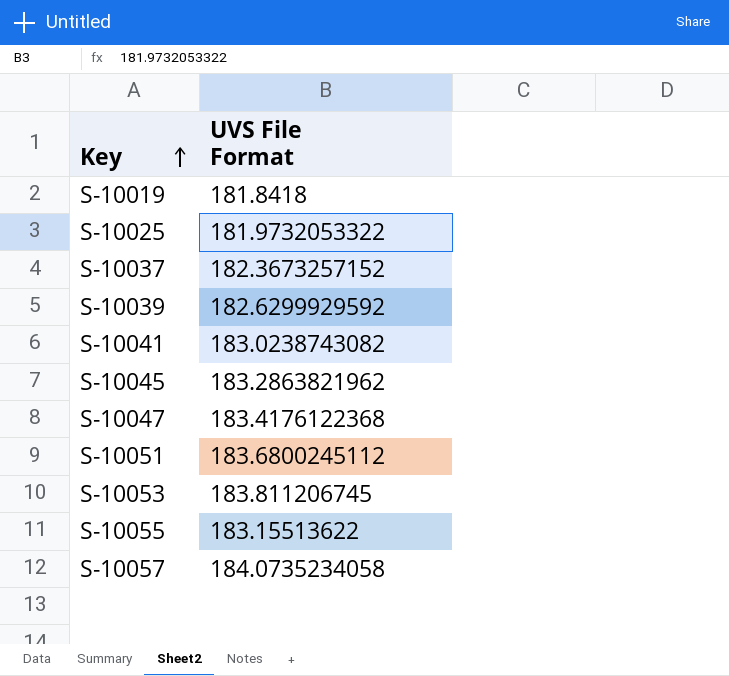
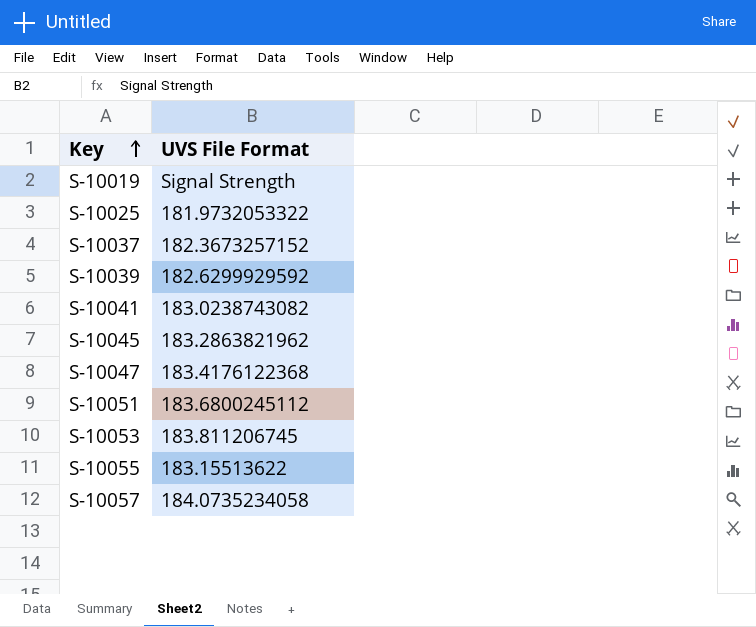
S-10019 | UVS File Format: 181.8418 -> Signal Strength

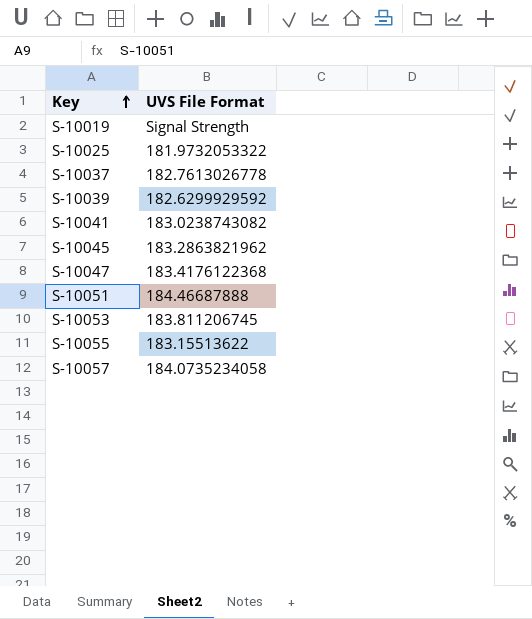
S-10037 | UVS File Format: 182.3673257152 -> 182.7613026778
S-10051 | UVS File Format: 183.6800245112 -> 184.46687888

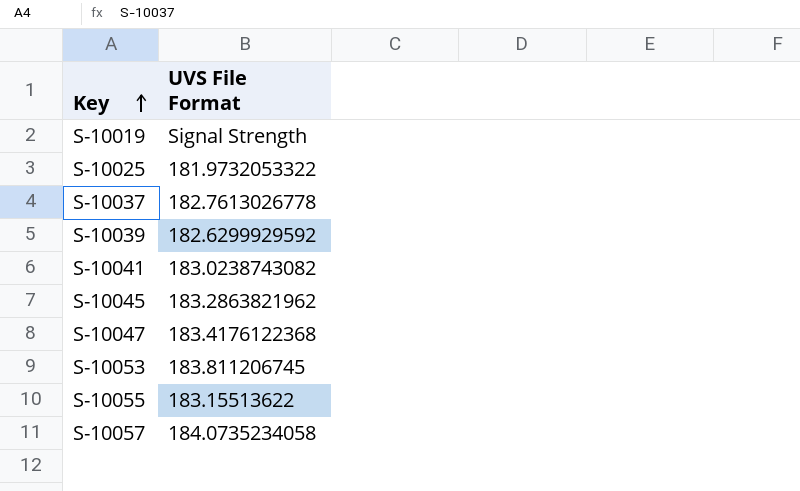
row S-10051: 184.46687888 -> none

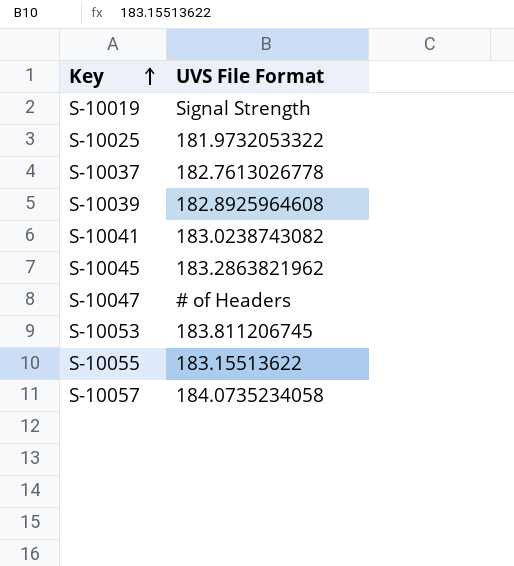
S-10039 | UVS File Format: 182.6299929592 -> 182.8925964608
S-10047 | UVS File Format: 183.4176122368 -> # of Headers

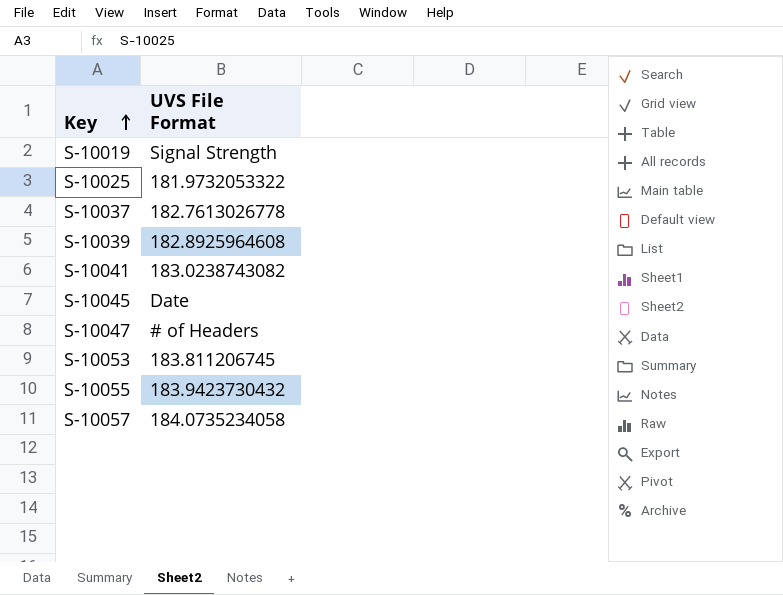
S-10045 | UVS File Format: 183.2863821962 -> Date
S-10055 | UVS File Format: 183.15513622 -> 183.9423730432

